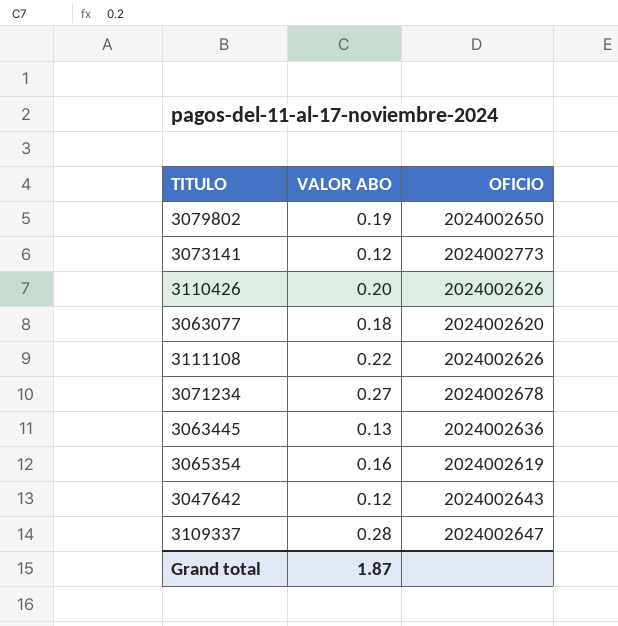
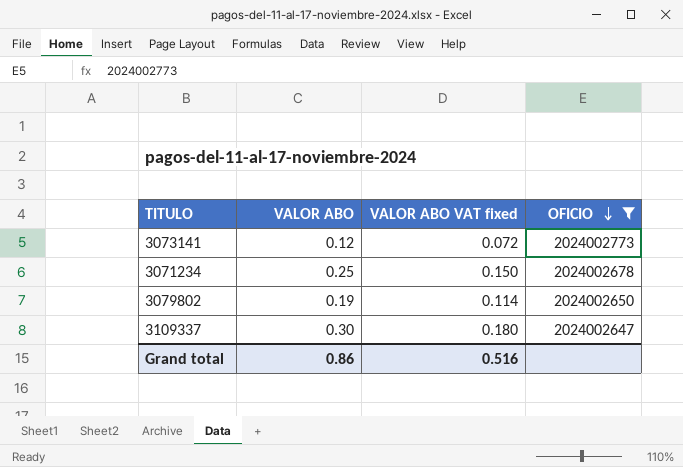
filter: none -> OFICIO >= 2024002647
row order: none -> OFICIO descending
column VALOR ABO VAT fixed | formula: none -> [VALOR ABO] * 0.6
3071234 | VALOR ABO: 0.27 -> 0.25
3109337 | VALOR ABO: 0.28 -> 0.30
Grand total | VALOR ABO: 1.87 -> 0.86

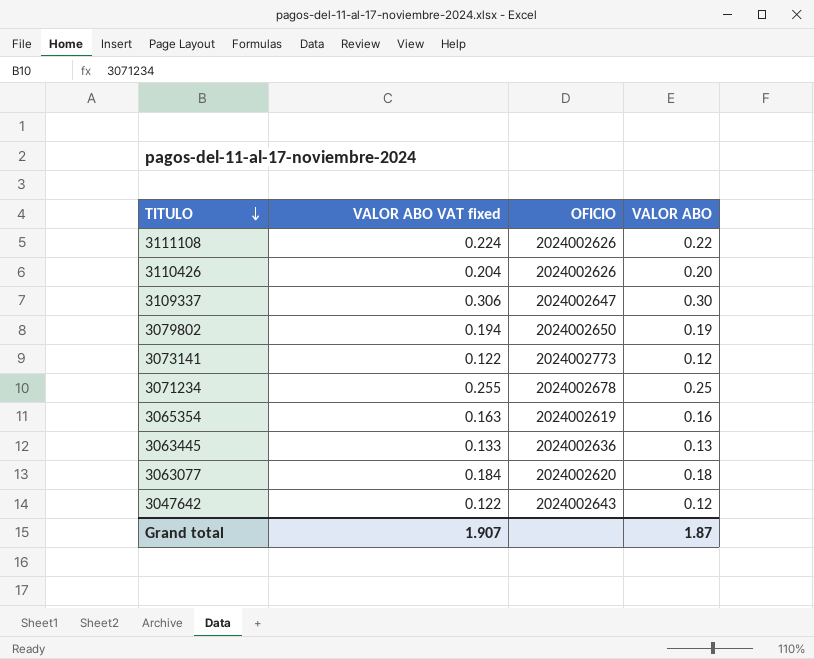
filter: OFICIO >= 2024002647 -> none
row order: OFICIO descending -> TITULO descending
column VALOR ABO VAT fixed | formula: [VALOR ABO] * 0.6 -> [VALOR ABO] * 1.02
column VALOR ABO | position: 2 -> 4
Grand total | VALOR ABO VAT fixed: 0.516 -> 1.907
Grand total | VALOR ABO: 0.86 -> 1.87

